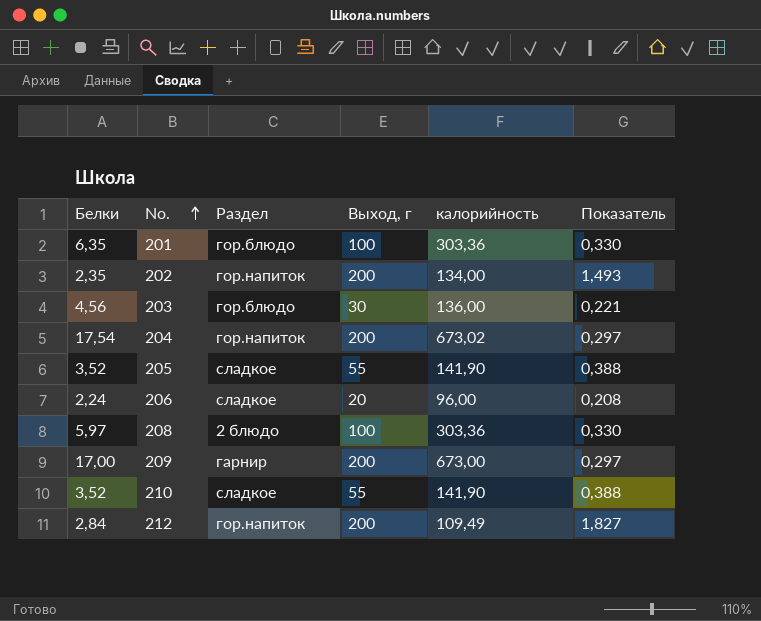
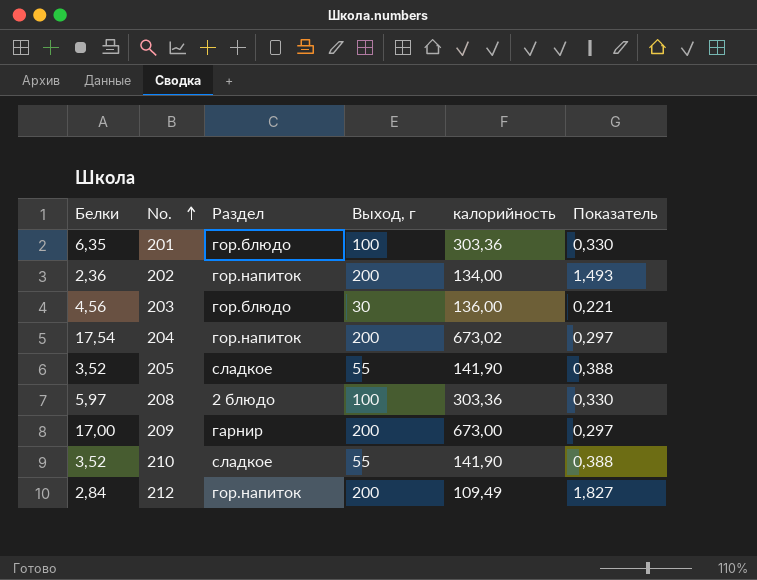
row 206: 2,24 | сладкое | 20 | 96,00 | 0,208 -> none
202 | Белки: 2,35 -> 2,36

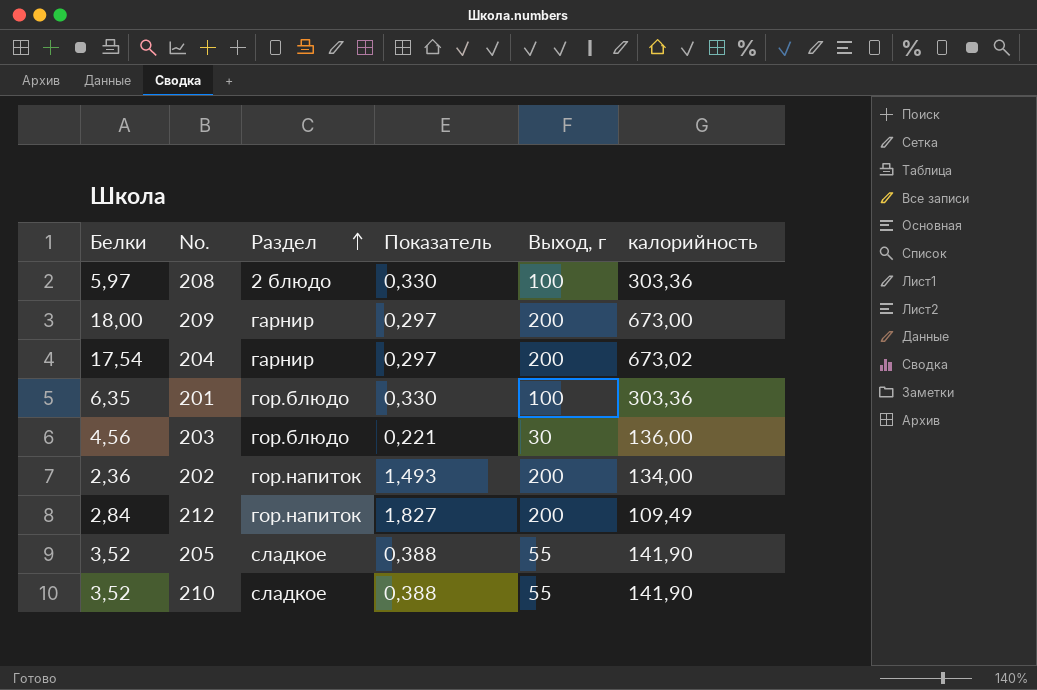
row order: No. ascending -> Раздел ascending
column Показатель | position: 6 -> 4
209 | Белки: 17,00 -> 18,00
204 | Раздел: гор.напиток -> гарнир

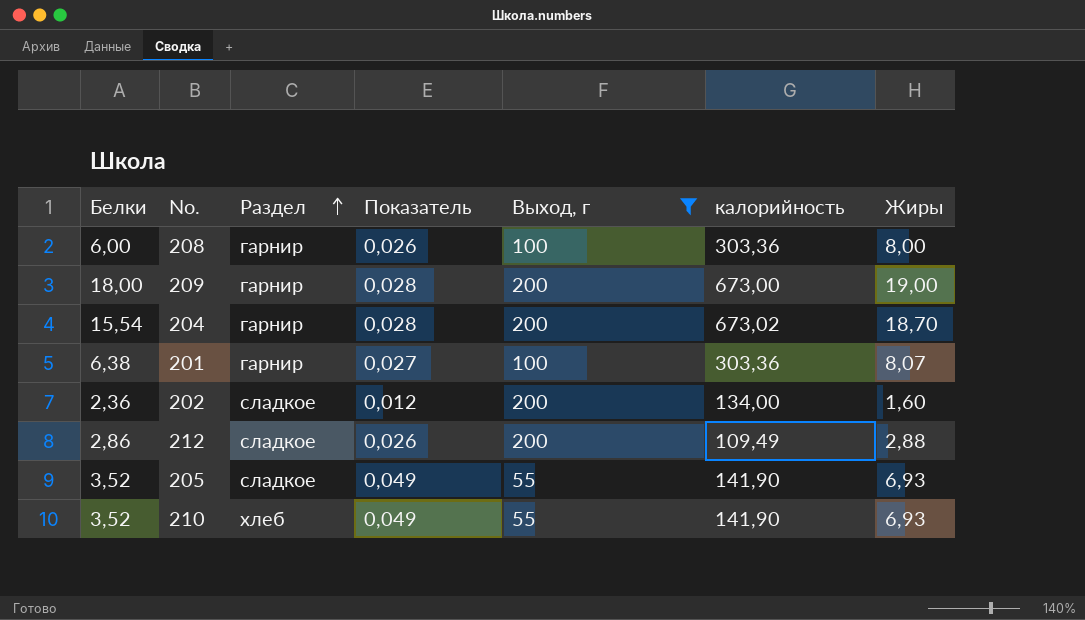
filter: none -> Выход, г != 30
column Показатель | formula: [Выход, г] / [калорийность] -> [Жиры] / [калорийность]
column Жиры | position: none -> 7
208 | Белки: 5,97 -> 6,00
208 | Раздел: 2 блюдо -> гарнир
204 | Белки: 17,54 -> 15,54
201 | Белки: 6,35 -> 6,38
201 | Раздел: гор.блюдо -> гарнир
202 | Раздел: гор.напиток -> сладкое
212 | Белки: 2,84 -> 2,86
212 | Раздел: гор.напиток -> сладкое
210 | Раздел: сладкое -> хлеб

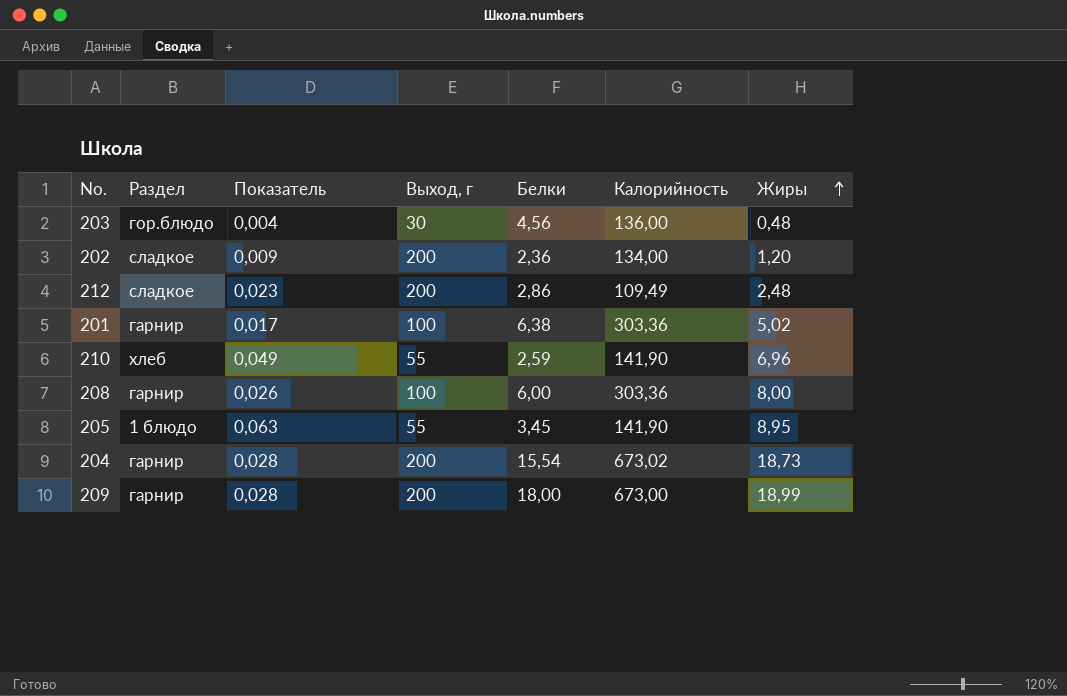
filter: Выход, г != 30 -> none
row order: Раздел ascending -> Жиры ascending
column Белки | position: 1 -> 5
column name: калорийность -> Калорийность
202 | Показатель: 0,012 -> 0,009
202 | Жиры: 1,60 -> 1,20
212 | Показатель: 0,026 -> 0,023
212 | Жиры: 2,88 -> 2,48
201 | Показатель: 0,027 -> 0,017
201 | Жиры: 8,07 -> 5,02
210 | Белки: 3,52 -> 2,59
210 | Жиры: 6,93 -> 6,96
205 | Раздел: сладкое -> 1 блюдо
205 | Показатель: 0,049 -> 0,063
205 | Белки: 3,52 -> 3,45
205 | Жиры: 6,93 -> 8,95
204 | Жиры: 18,70 -> 18,73
209 | Жиры: 19,00 -> 18,99

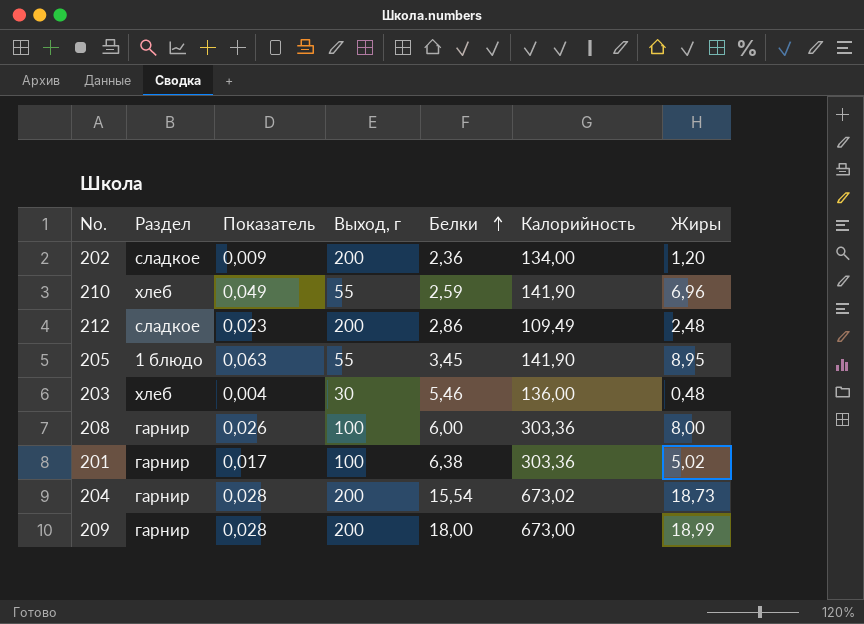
row order: Жиры ascending -> Белки ascending
203 | Раздел: гор.блюдо -> хлеб
203 | Белки: 4,56 -> 5,46

